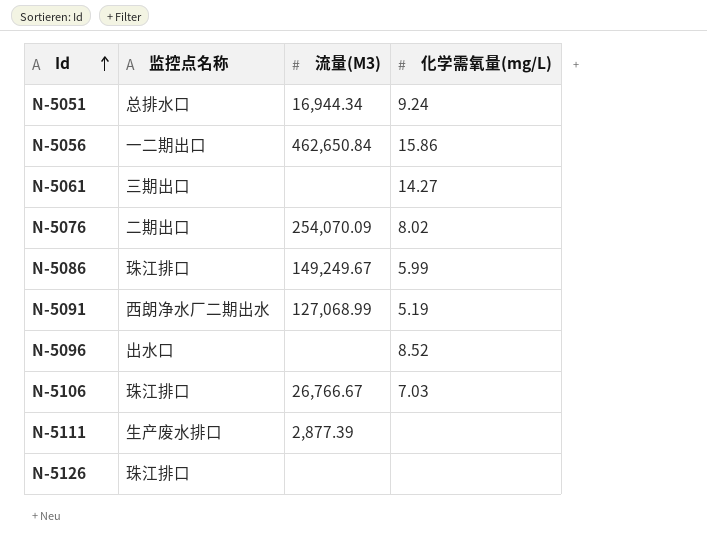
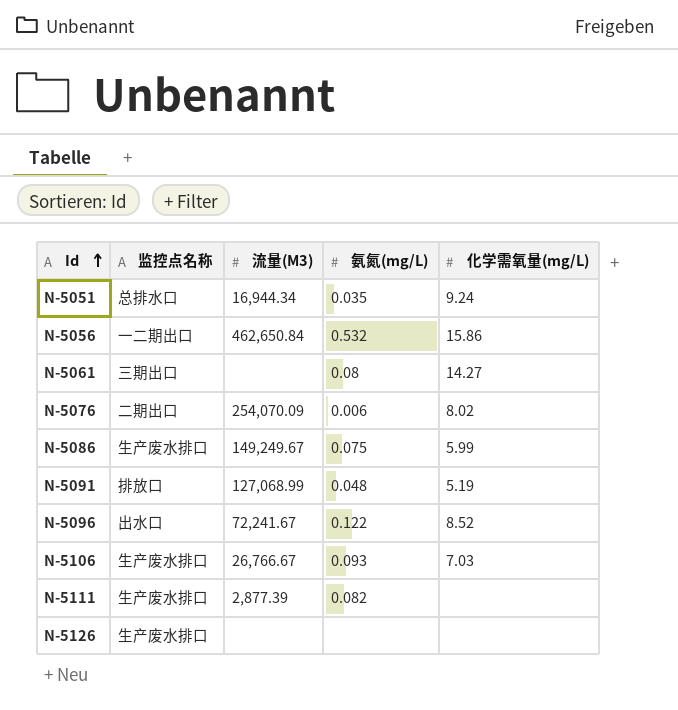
column 氨氮(mg/L) | position: none -> 4
N-5086 | 监控点名称: 珠江排口 -> 生产废水排口
N-5091 | 监控点名称: 西朗净水厂二期出水 -> 排放口
N-5096 | 流量(M3): none -> 72,241.67
N-5106 | 监控点名称: 珠江排口 -> 生产废水排口
N-5126 | 监控点名称: 珠江排口 -> 生产废水排口

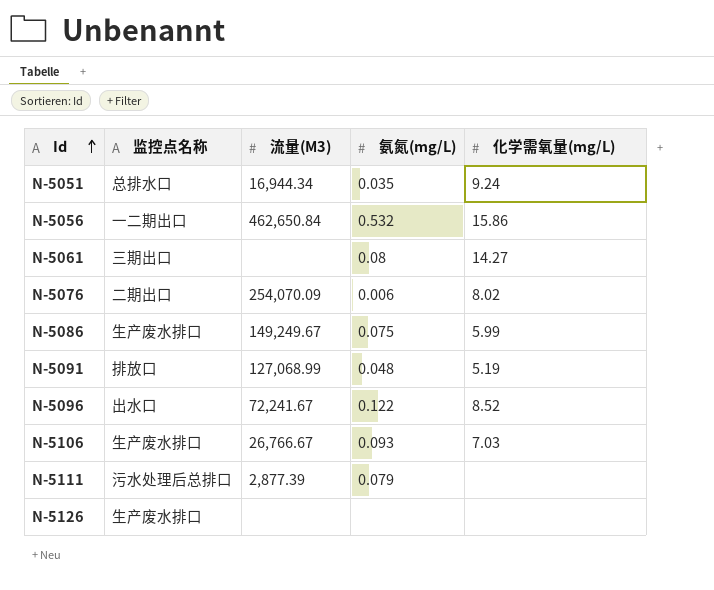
N-5111 | 监控点名称: 生产废水排口 -> 污水处理后总排口
N-5111 | 氨氮(mg/L): 0.082 -> 0.079

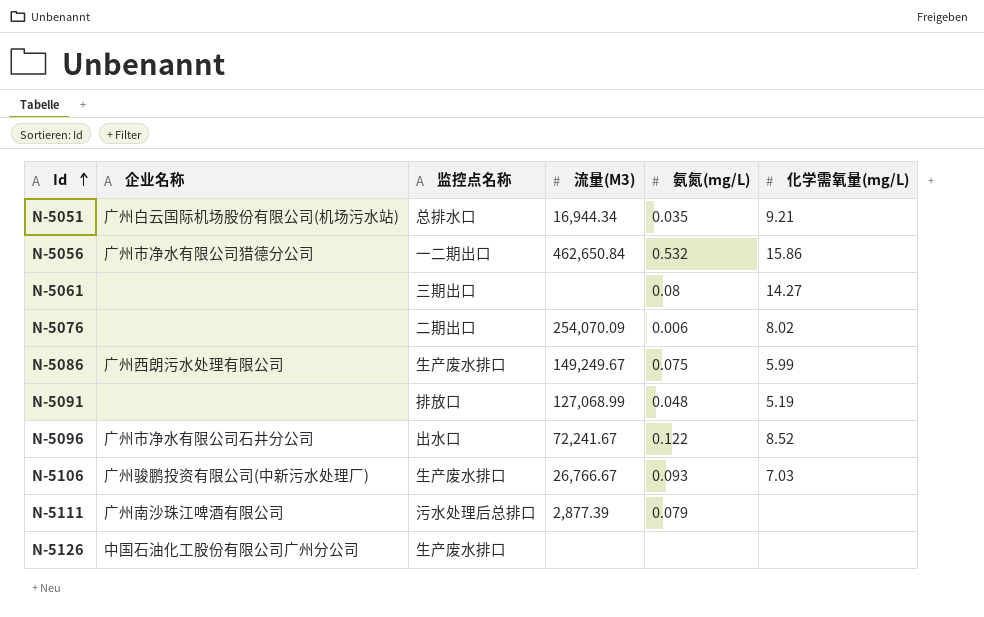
column 企业名称 | position: none -> 2
N-5051 | 化学需氧量(mg/L): 9.24 -> 9.21

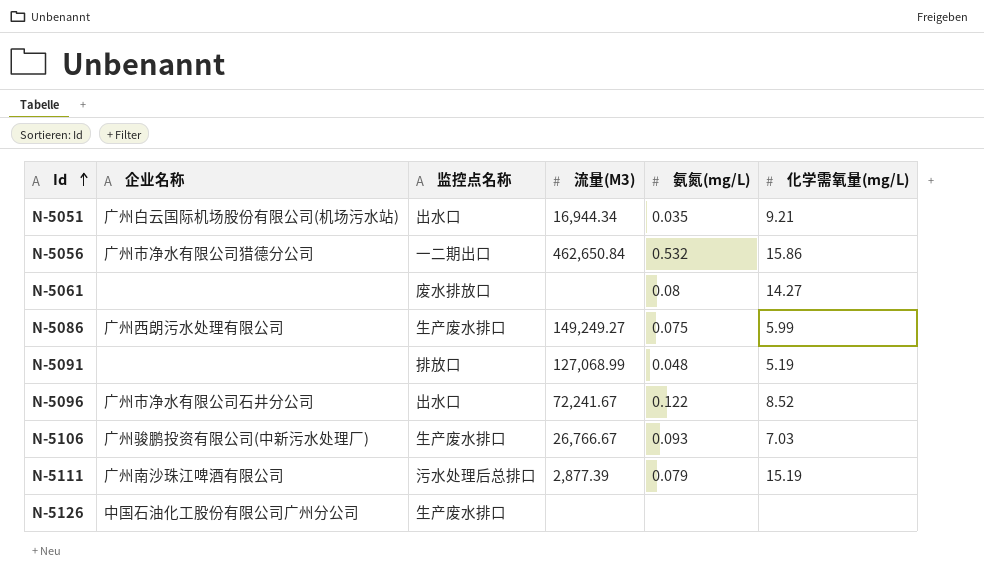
row N-5076: none | 二期出口 | 254,070.09 | 0.006 | 8.02 -> none
N-5051 | 监控点名称: 总排水口 -> 出水口
N-5061 | 监控点名称: 三期出口 -> 废水排放口
N-5086 | 流量(M3): 149,249.67 -> 149,249.27
N-5111 | 化学需氧量(mg/L): none -> 15.19

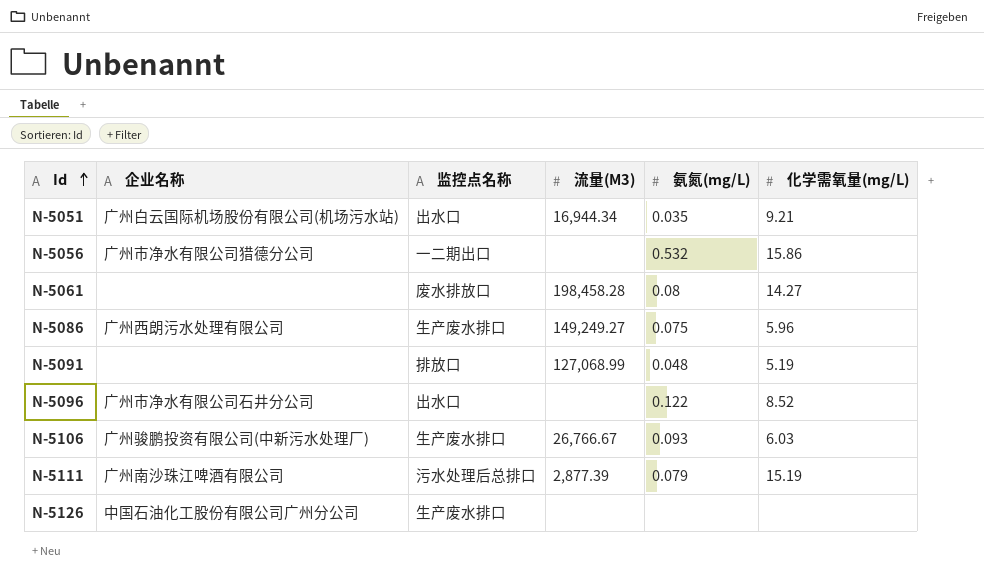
N-5056 | 流量(M3): 462,650.84 -> none
N-5061 | 流量(M3): none -> 198,458.28
N-5086 | 化学需氧量(mg/L): 5.99 -> 5.96
N-5096 | 流量(M3): 72,241.67 -> none
N-5106 | 化学需氧量(mg/L): 7.03 -> 6.03

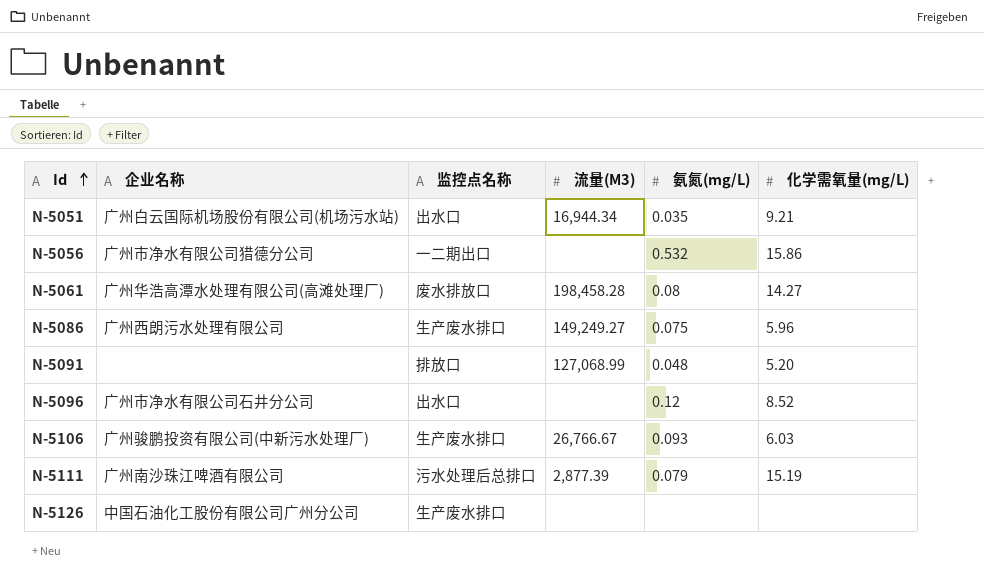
N-5061 | 企业名称: none -> 广州华浩高潭水处理有限公司(高滩处理厂)
N-5091 | 化学需氧量(mg/L): 5.19 -> 5.20
N-5096 | 氨氮(mg/L): 0.122 -> 0.12

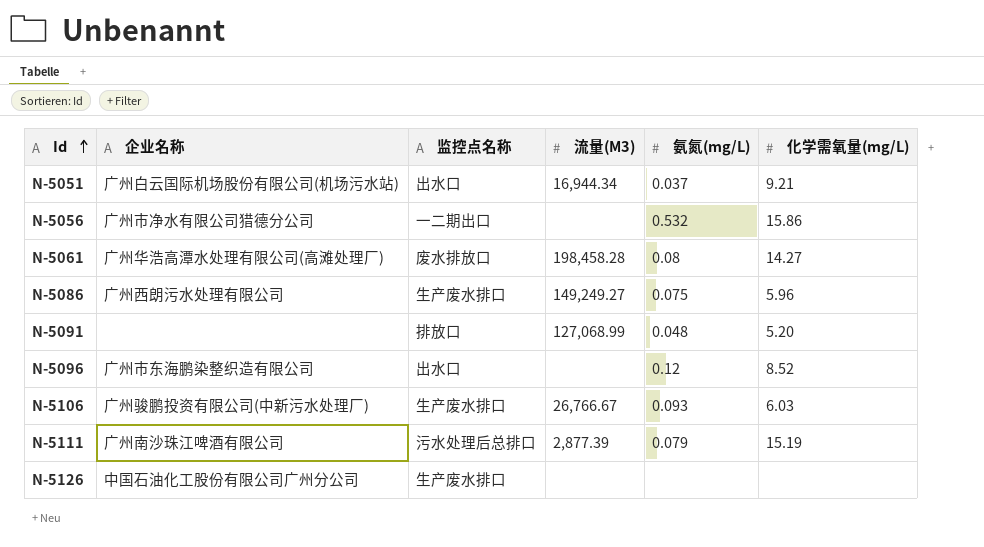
N-5051 | 氨氮(mg/L): 0.035 -> 0.037
N-5096 | 企业名称: 广州市净水有限公司石井分公司 -> 广州市东海鹏染整织造有限公司

